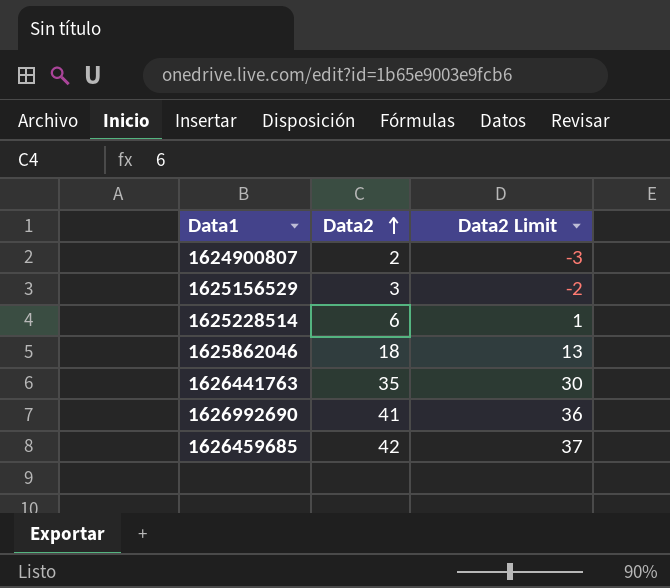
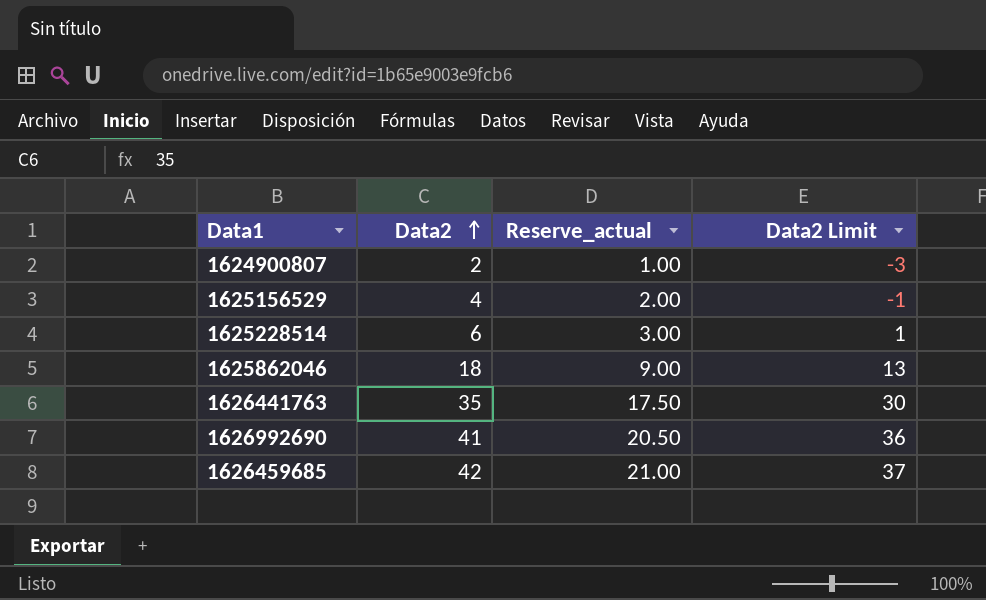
column Reserve_actual | formula: none -> [Data2] * 0.5
1625156529 | Data2: 3 -> 4
1625156529 | Data2 Limit: -2 -> -1

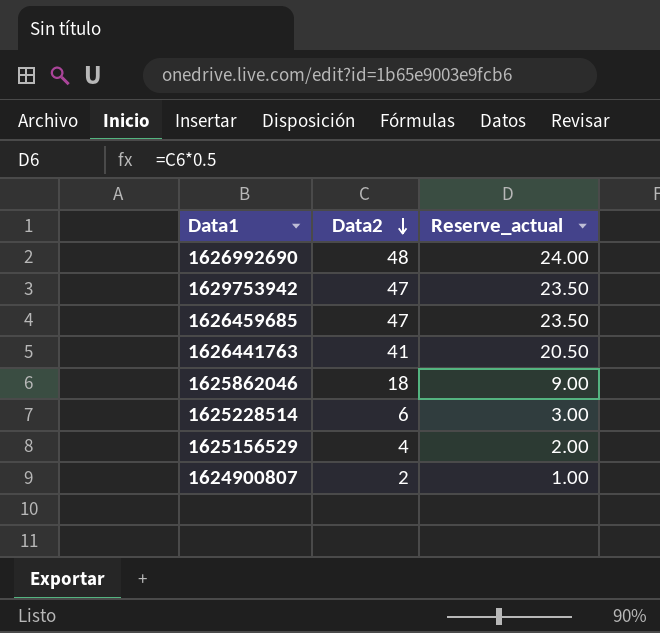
row order: Data2 ascending -> Data2 descending
column Data2 Limit | formula: [Data2] - 5 -> none
1626992690 | Data2: 41 -> 48
1626992690 | Reserve_actual: 20.50 -> 24.00
row 1629753942: none -> 47 | 23.50
1626459685 | Data2: 42 -> 47
1626459685 | Reserve_actual: 21.00 -> 23.50
1626441763 | Data2: 35 -> 41
1626441763 | Reserve_actual: 17.50 -> 20.50

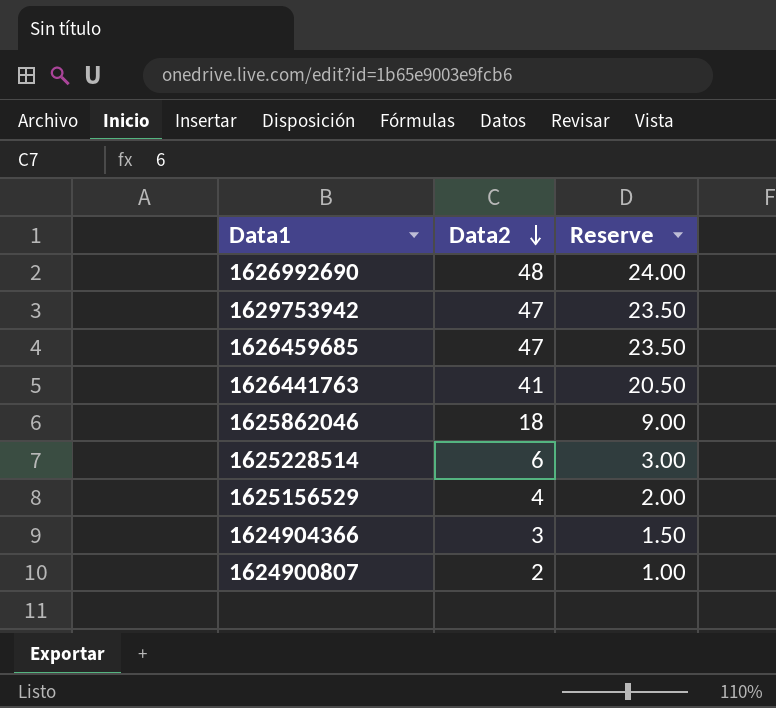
column name: Reserve_actual -> Reserve
row 1624904366: none -> 3 | 1.50

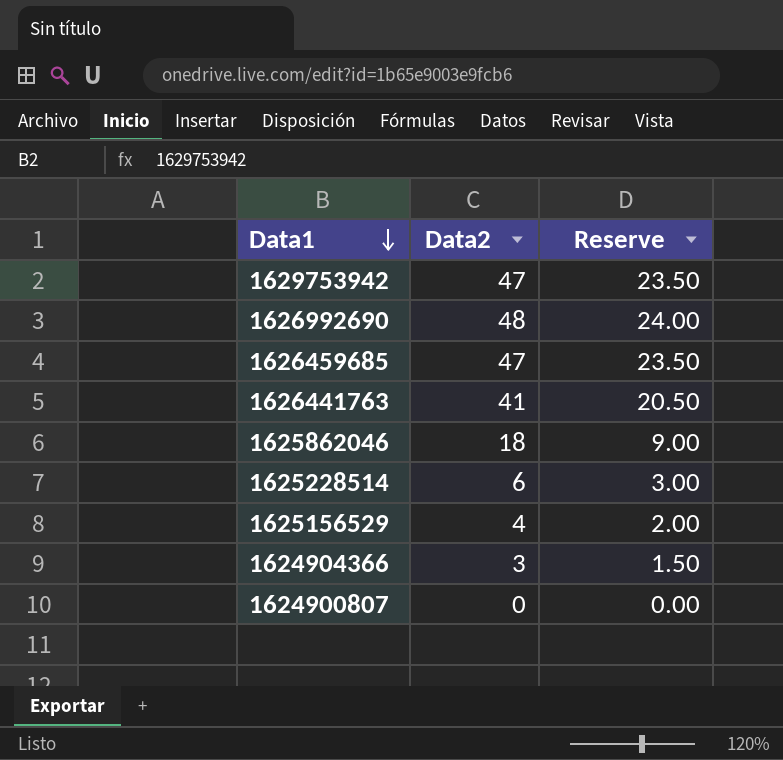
row order: Data2 descending -> Data1 descending
1624900807 | Data2: 2 -> 0
1624900807 | Reserve: 1.00 -> 0.00

